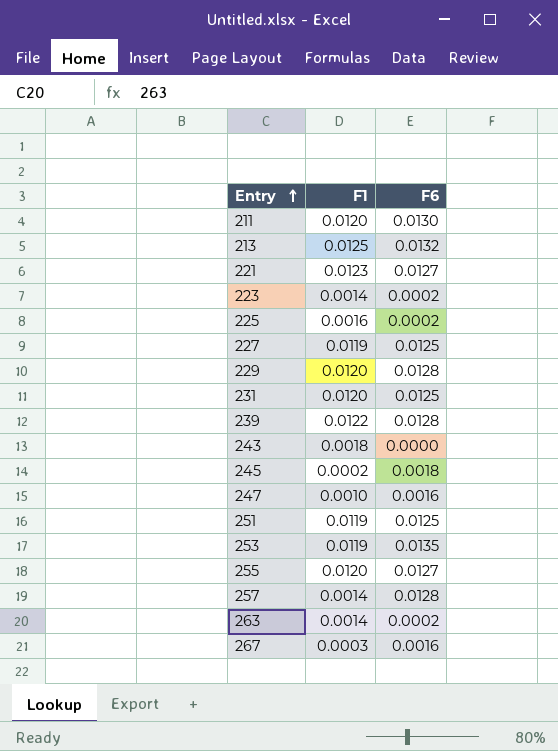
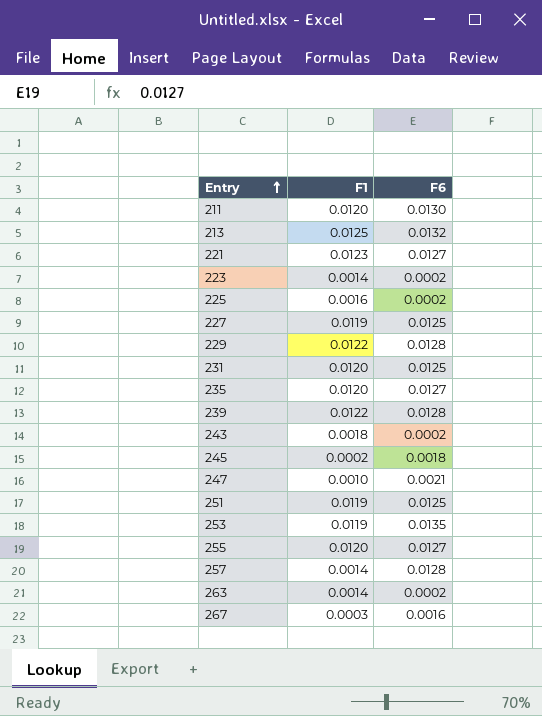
229 | F1: 0.0120 -> 0.0122
row 235: none -> 0.0120 | 0.0127
243 | F6: 0.0000 -> 0.0002
247 | F6: 0.0016 -> 0.0021

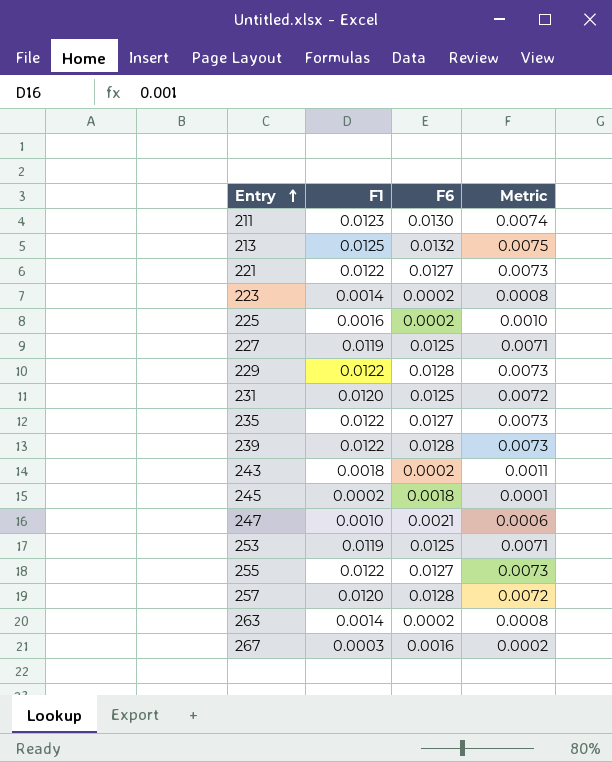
column Metric | formula: none -> [F1] * 0.6
row 251: 0.0119 | 0.0125 -> none
211 | F1: 0.0120 -> 0.0123
221 | F1: 0.0123 -> 0.0122
235 | F1: 0.0120 -> 0.0122
253 | F6: 0.0135 -> 0.0125
255 | F1: 0.0120 -> 0.0122
257 | F1: 0.0014 -> 0.0120

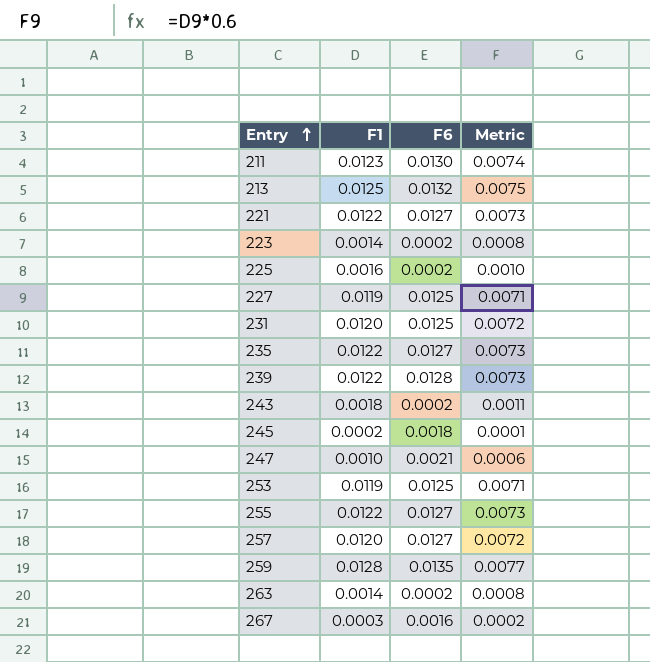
row 229: 0.0122 | 0.0128 | 0.0073 -> none
257 | F6: 0.0128 -> 0.0127
row 259: none -> 0.0128 | 0.0135 | 0.0077

